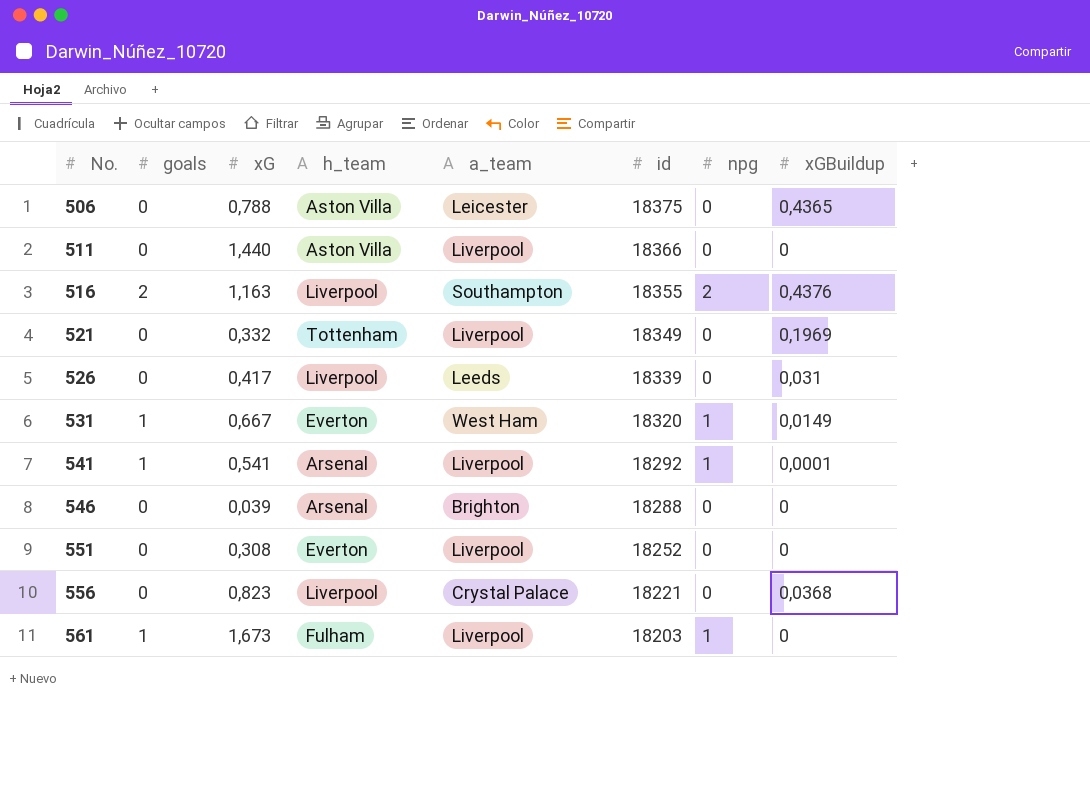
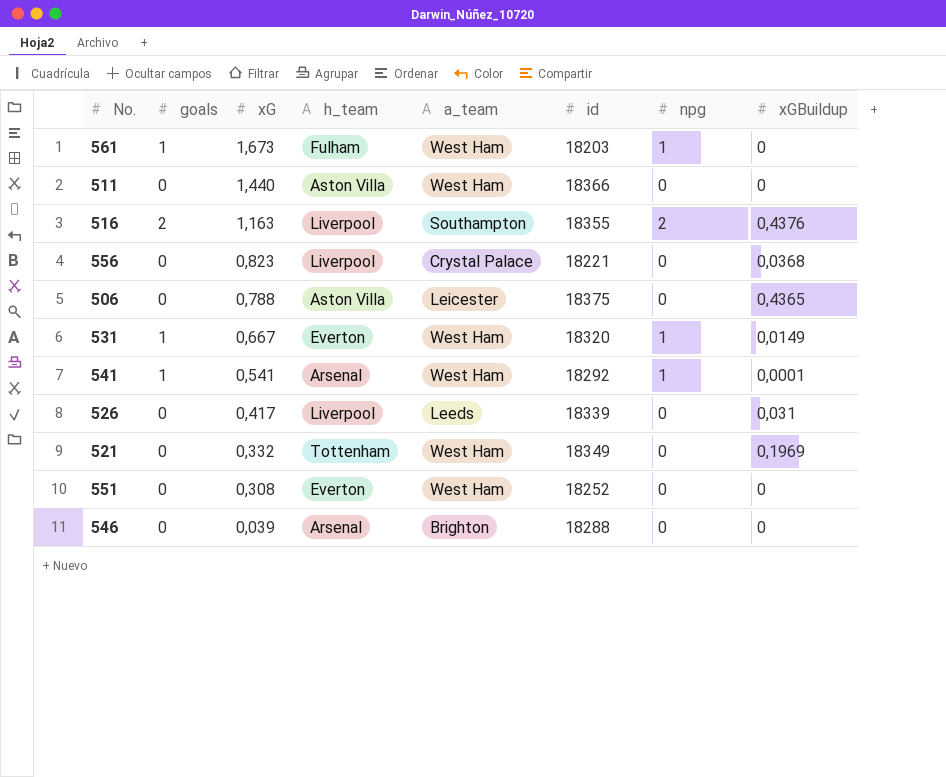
row order: No. ascending -> xG descending
561 | a_team: Liverpool -> West Ham
511 | a_team: Liverpool -> West Ham
541 | a_team: Liverpool -> West Ham
521 | a_team: Liverpool -> West Ham
551 | a_team: Liverpool -> West Ham

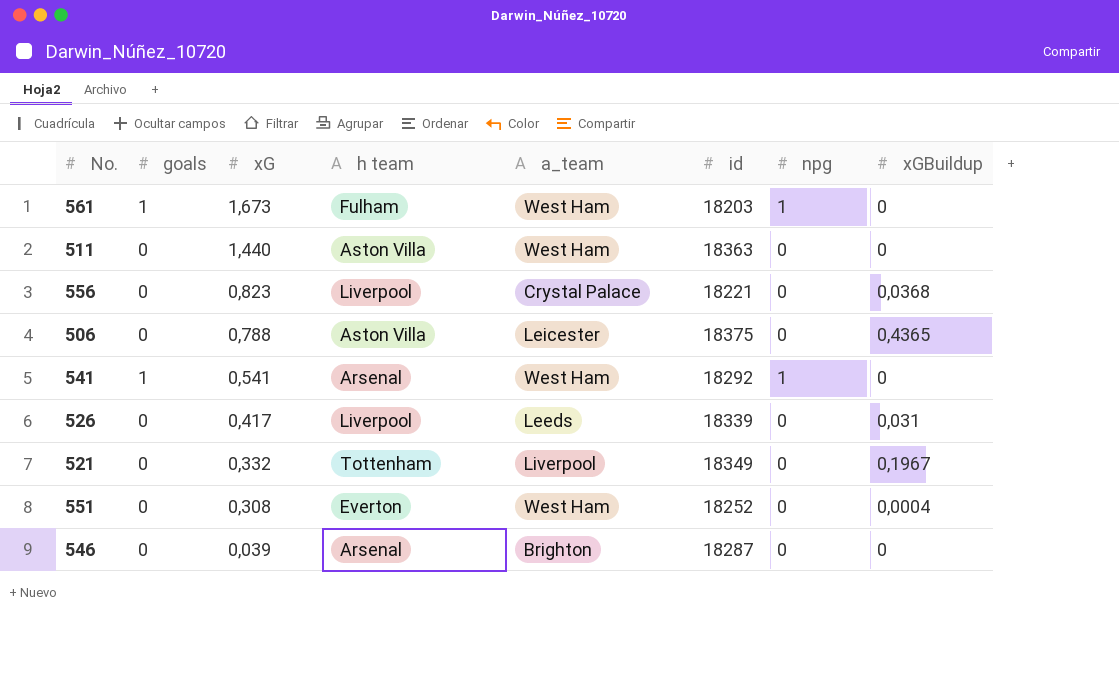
column name: h_team -> h team
row 516: 2 | 1,163 | Liverpool | Southampton | 18355 | 2 | 0,4376 -> none
row 531: 1 | 0,667 | Everton | West Ham | 18320 | 1 | 0,0149 -> none
511 | id: 18366 -> 18363
541 | xGBuildup: 0,0001 -> 0
521 | a_team: West Ham -> Liverpool
521 | xGBuildup: 0,1969 -> 0,1967
551 | xGBuildup: 0 -> 0,0004
546 | id: 18288 -> 18287

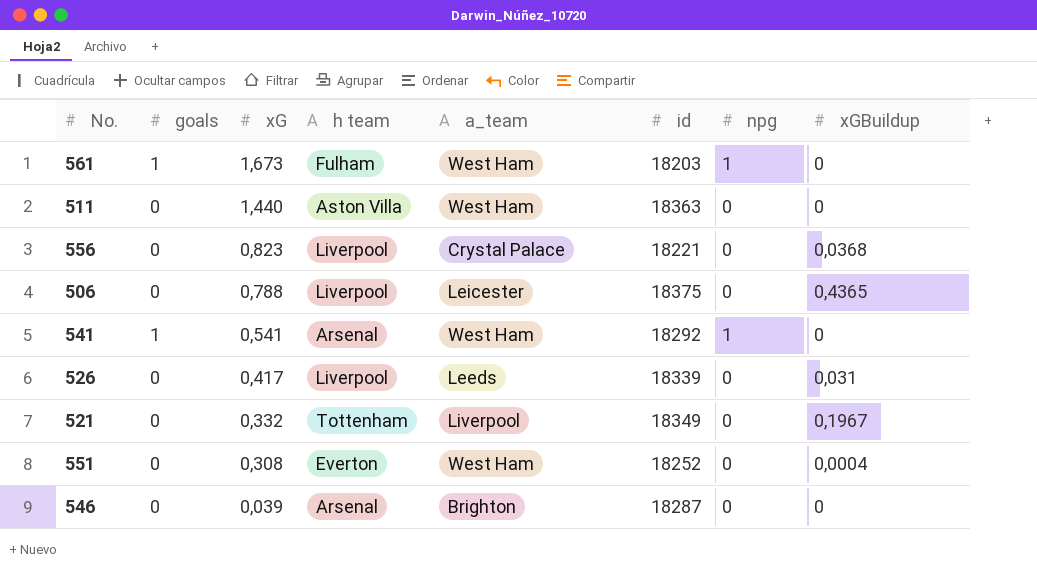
506 | h team: Aston Villa -> Liverpool

